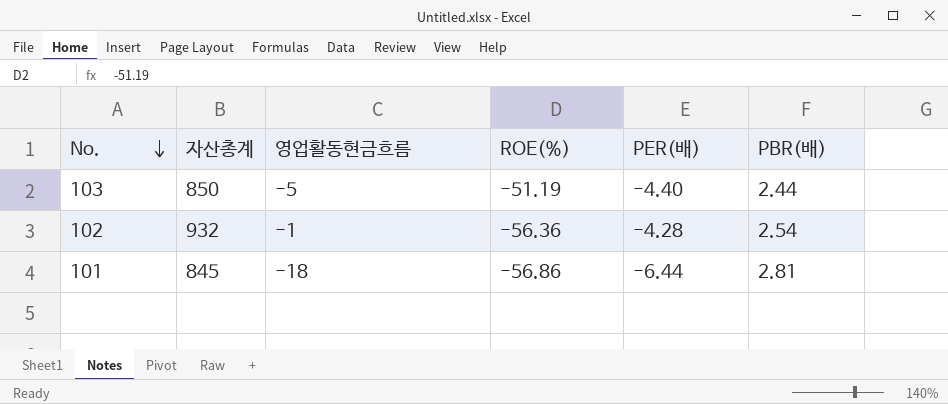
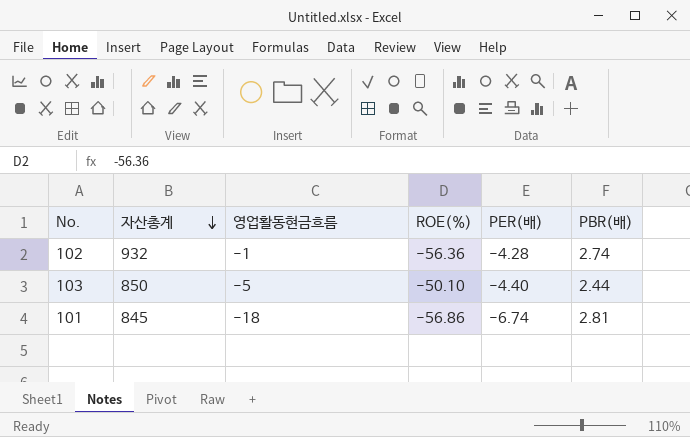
row order: No. descending -> 자산총계 descending
102 | PBR(배): 2.54 -> 2.74
103 | ROE(%): -51.19 -> -50.10
101 | PER(배): -6.44 -> -6.74

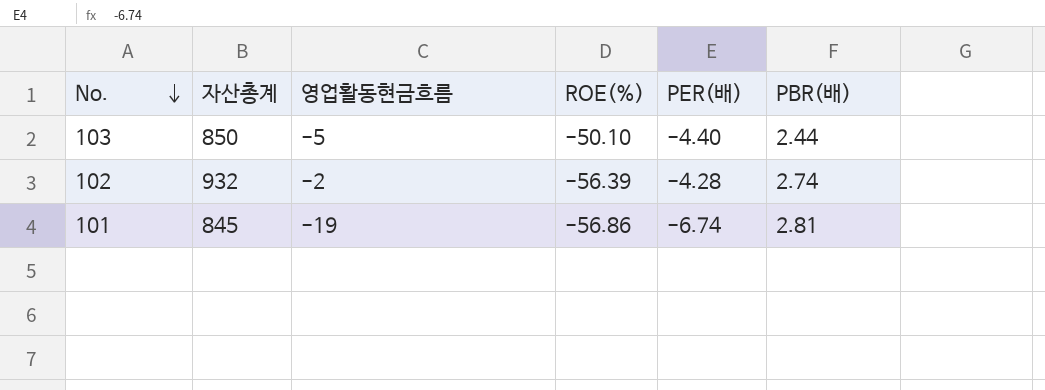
row order: 자산총계 descending -> No. descending
102 | 영업활동현금흐름: -1 -> -2
102 | ROE(%): -56.36 -> -56.39
101 | 영업활동현금흐름: -18 -> -19

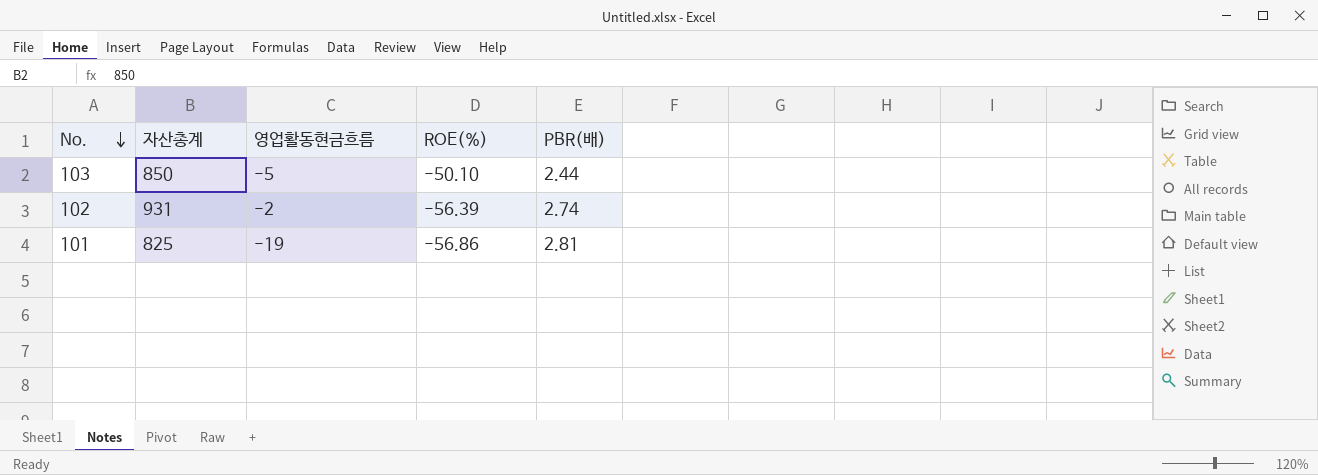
column PER(배) | position: 5 -> none
102 | 자산총계: 932 -> 931
101 | 자산총계: 845 -> 825

